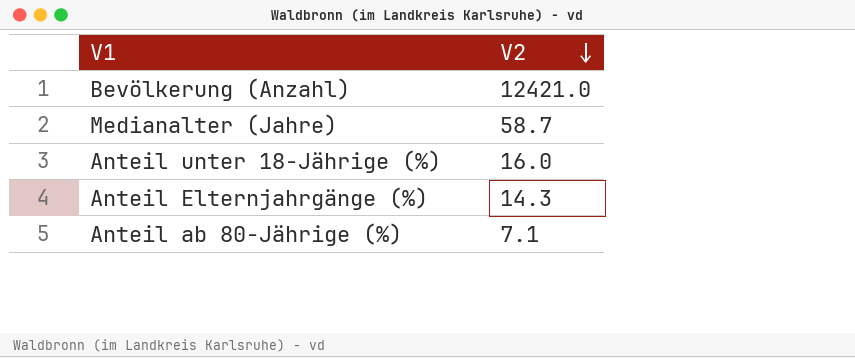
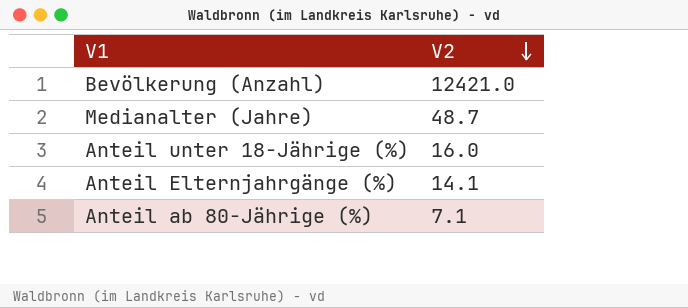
Medianalter (Jahre) | V2: 58.7 -> 48.7
Anteil Elternjahrgänge (%) | V2: 14.3 -> 14.1

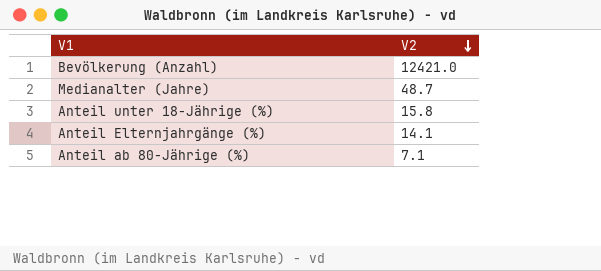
Anteil unter 18-Jährige (%) | V2: 16.0 -> 15.8

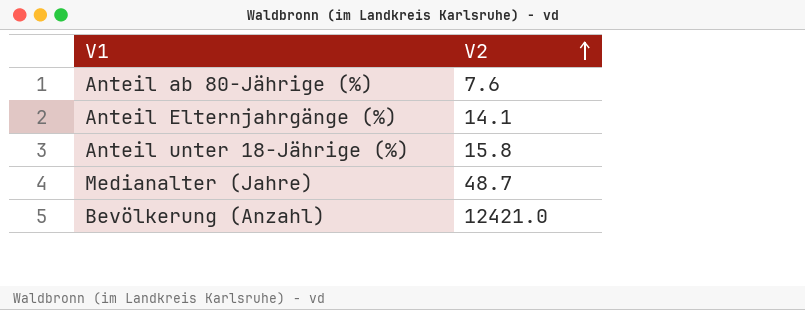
row order: V2 descending -> V2 ascending
Anteil ab 80-Jährige (%) | V2: 7.1 -> 7.6

